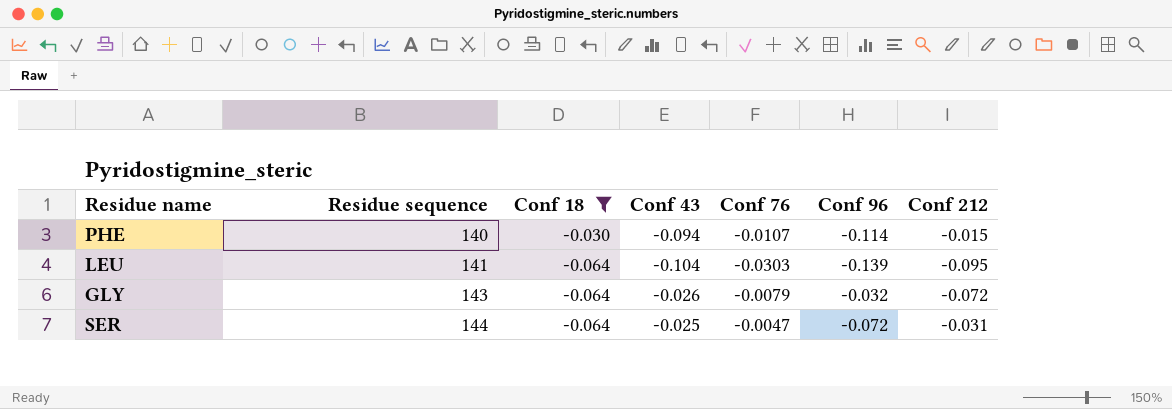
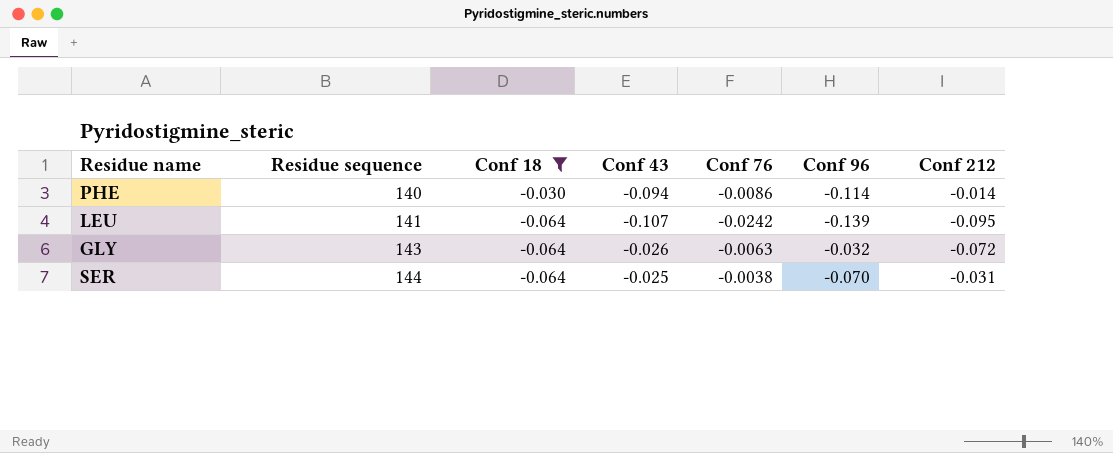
PHE | Conf 76: -0.0107 -> -0.0086
PHE | Conf 212: -0.015 -> -0.014
LEU | Conf 43: -0.104 -> -0.107
LEU | Conf 76: -0.0303 -> -0.0242
GLY | Conf 76: -0.0079 -> -0.0063
SER | Conf 76: -0.0047 -> -0.0038
SER | Conf 96: -0.072 -> -0.070

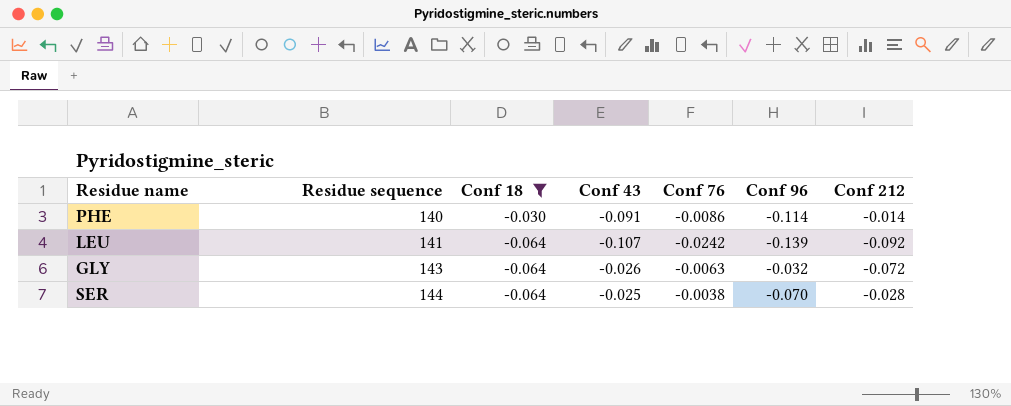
PHE | Conf 43: -0.094 -> -0.091
LEU | Conf 212: -0.095 -> -0.092
SER | Conf 212: -0.031 -> -0.028

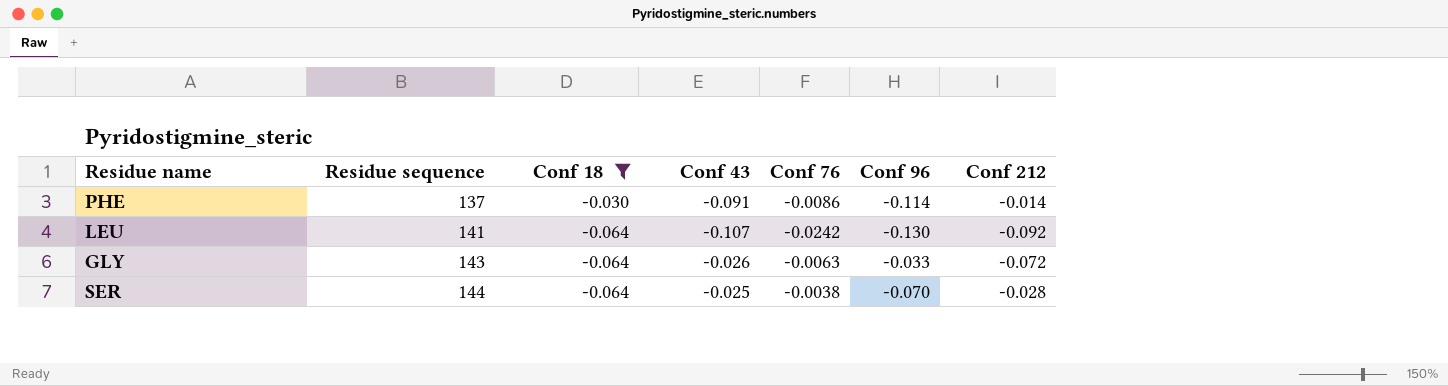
PHE | Residue sequence: 140 -> 137
LEU | Conf 96: -0.139 -> -0.130
GLY | Conf 96: -0.032 -> -0.033

